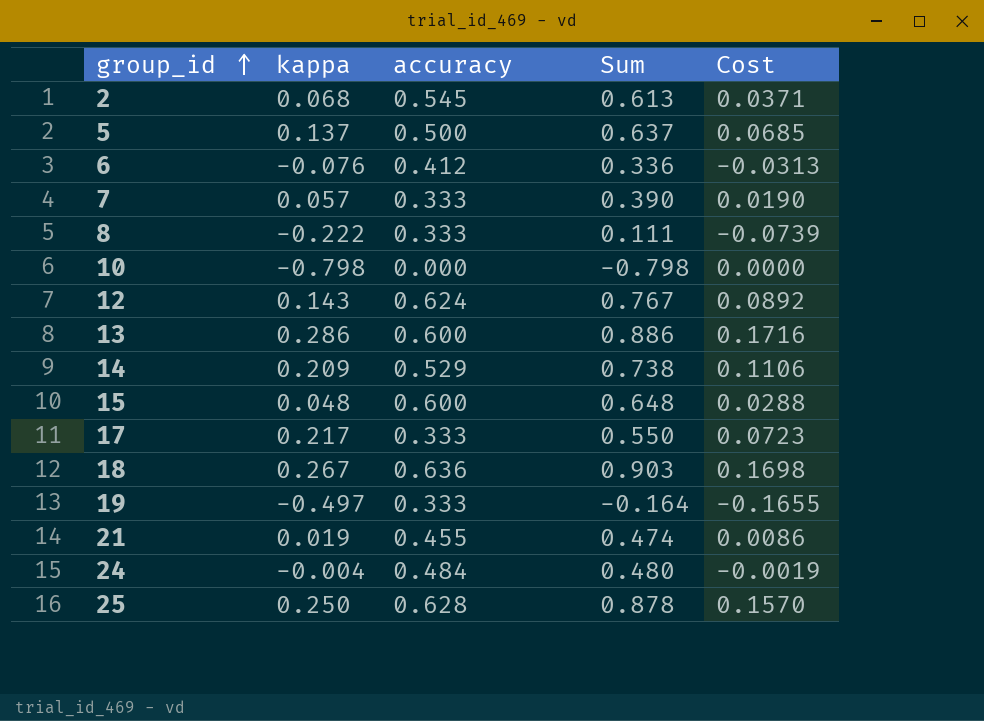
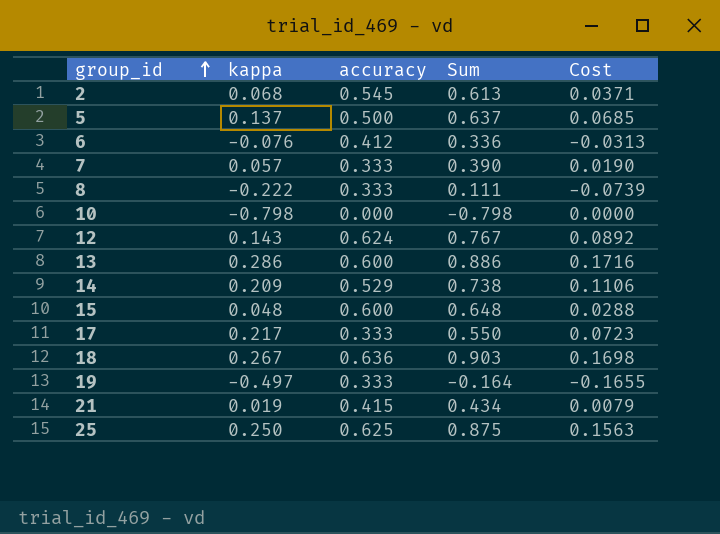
row 24: -0.004 | 0.484 | 0.480 | -0.0019 -> none
21 | accuracy: 0.455 -> 0.415
21 | Sum: 0.474 -> 0.434
21 | Cost: 0.0086 -> 0.0079
25 | accuracy: 0.628 -> 0.625
25 | Sum: 0.878 -> 0.875
25 | Cost: 0.1570 -> 0.1563

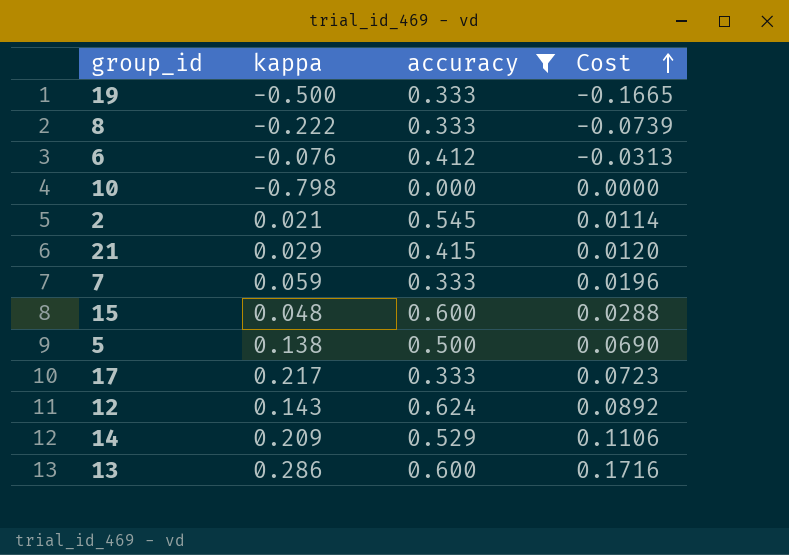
filter: none -> accuracy <= 0.624
row order: group_id ascending -> Cost ascending
column Sum | formula: [kappa] + [accuracy] -> none
19 | kappa: -0.497 -> -0.500
19 | Cost: -0.1655 -> -0.1665
2 | kappa: 0.068 -> 0.021
2 | Cost: 0.0371 -> 0.0114
21 | kappa: 0.019 -> 0.029
21 | Cost: 0.0079 -> 0.0120
7 | kappa: 0.057 -> 0.059
7 | Cost: 0.0190 -> 0.0196
5 | kappa: 0.137 -> 0.138
5 | Cost: 0.0685 -> 0.0690

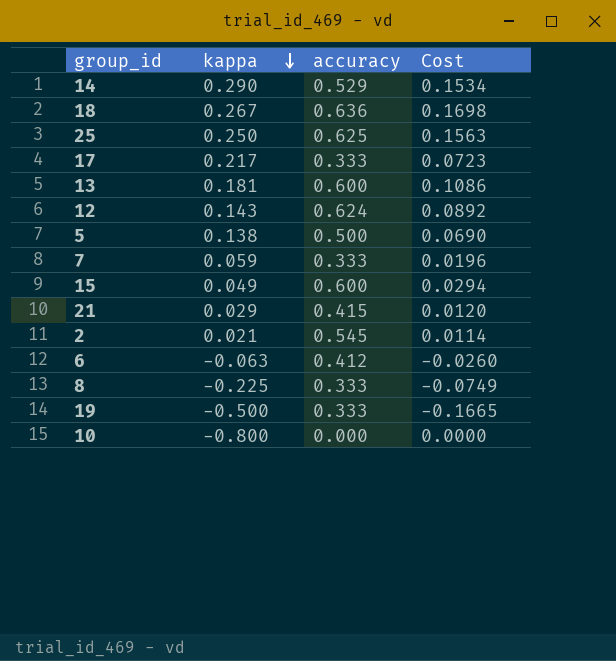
filter: accuracy <= 0.624 -> none
row order: Cost ascending -> kappa descending
14 | kappa: 0.209 -> 0.290
14 | Cost: 0.1106 -> 0.1534
13 | kappa: 0.286 -> 0.181
13 | Cost: 0.1716 -> 0.1086
15 | kappa: 0.048 -> 0.049
15 | Cost: 0.0288 -> 0.0294
6 | kappa: -0.076 -> -0.063
6 | Cost: -0.0313 -> -0.0260
8 | kappa: -0.222 -> -0.225
8 | Cost: -0.0739 -> -0.0749
10 | kappa: -0.798 -> -0.800

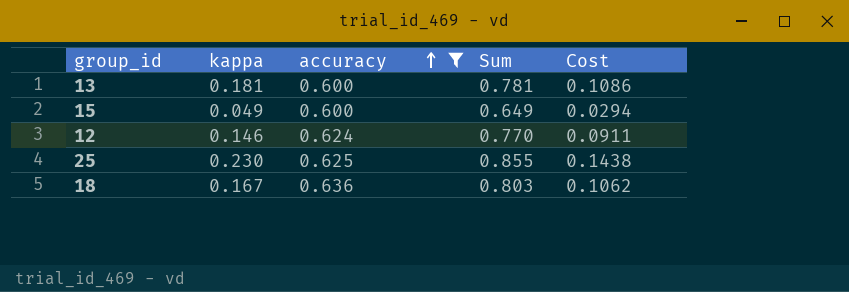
filter: none -> accuracy >= 0.600
row order: kappa descending -> accuracy ascending
column Sum | formula: none -> [kappa] + [accuracy]
12 | kappa: 0.143 -> 0.146
12 | Cost: 0.0892 -> 0.0911
25 | kappa: 0.250 -> 0.230
25 | Cost: 0.1563 -> 0.1438
18 | kappa: 0.267 -> 0.167
18 | Cost: 0.1698 -> 0.1062

